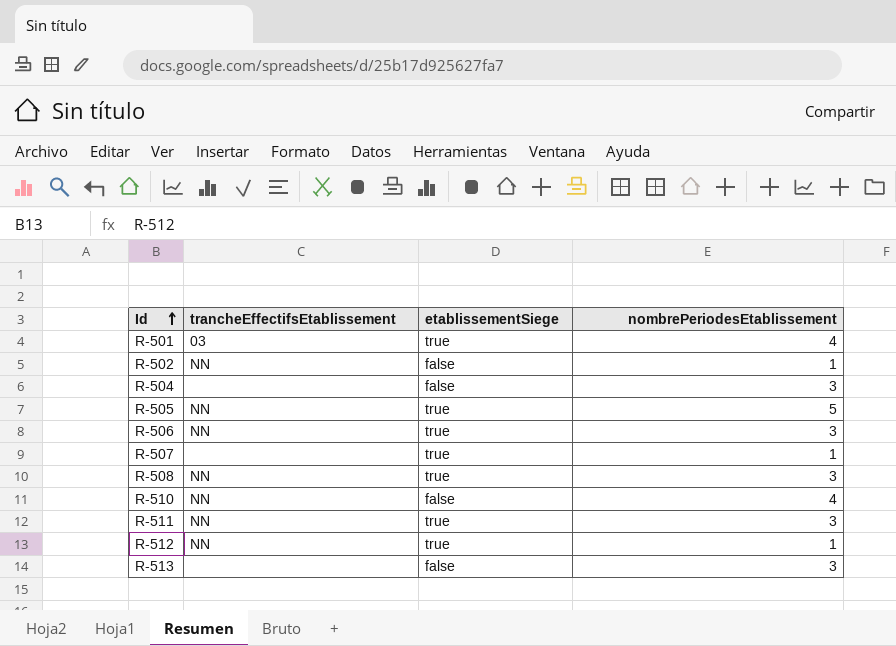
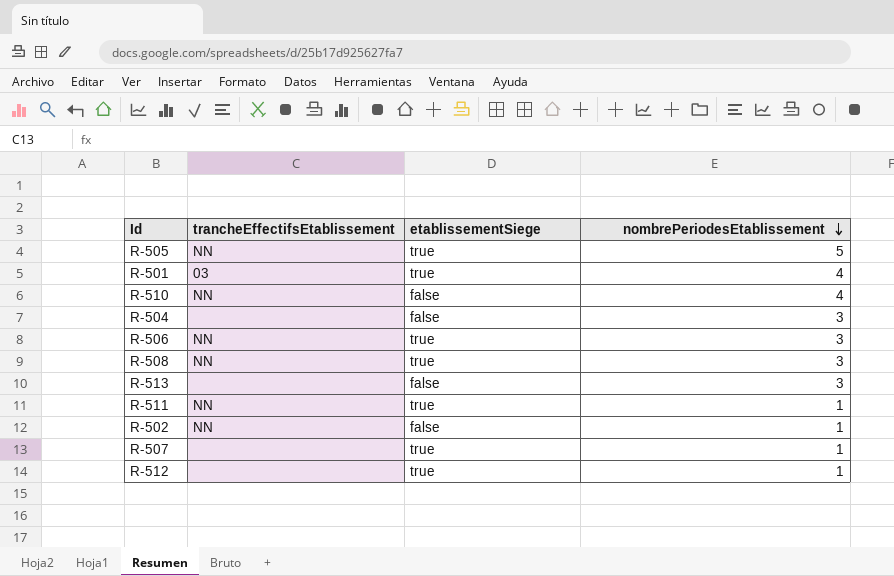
row order: Id ascending -> nombrePeriodesEtablissement descending
R-511 | nombrePeriodesEtablissement: 3 -> 1
R-512 | trancheEffectifsEtablissement: NN -> none

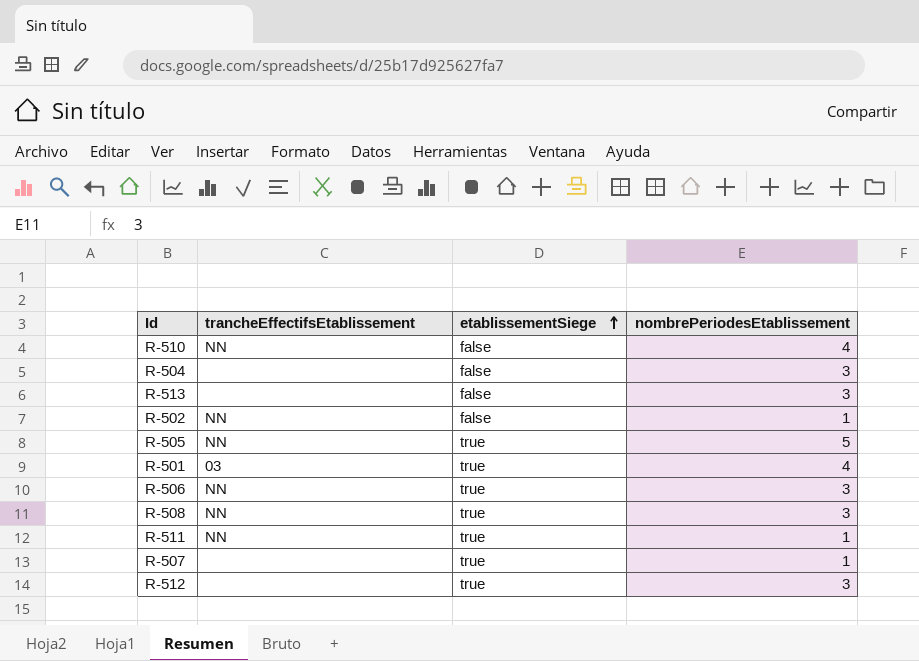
row order: nombrePeriodesEtablissement descending -> etablissementSiege ascending
R-512 | nombrePeriodesEtablissement: 1 -> 3

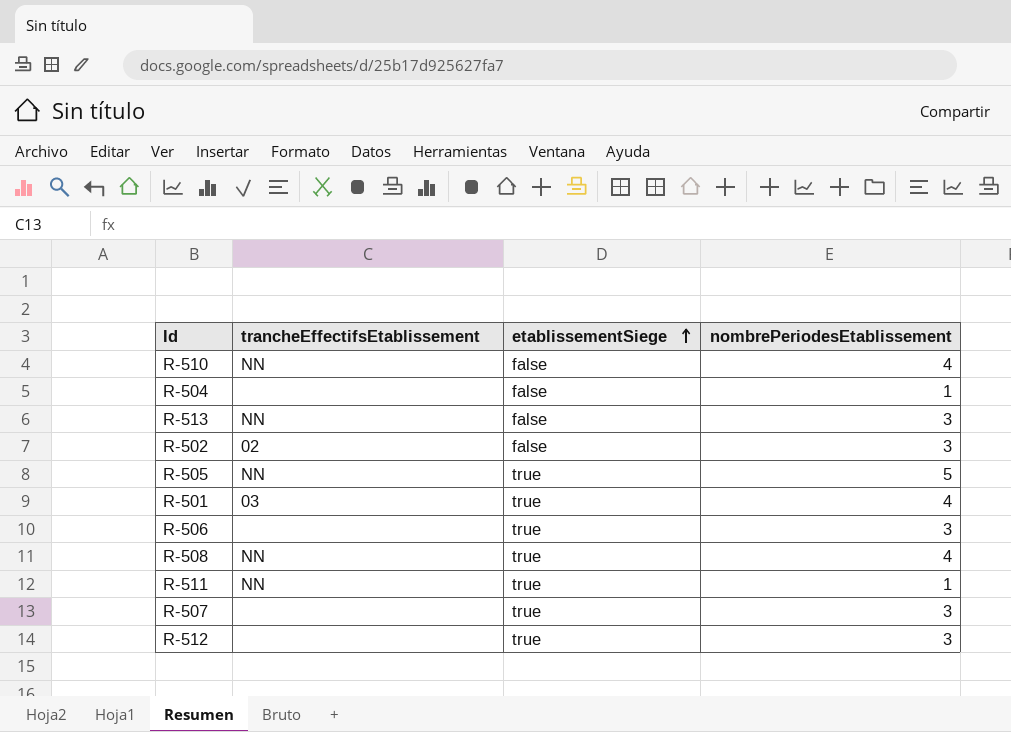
R-504 | nombrePeriodesEtablissement: 3 -> 1
R-513 | trancheEffectifsEtablissement: none -> NN
R-502 | trancheEffectifsEtablissement: NN -> 02
R-502 | nombrePeriodesEtablissement: 1 -> 3
R-506 | trancheEffectifsEtablissement: NN -> none
R-508 | nombrePeriodesEtablissement: 3 -> 4
R-507 | nombrePeriodesEtablissement: 1 -> 3

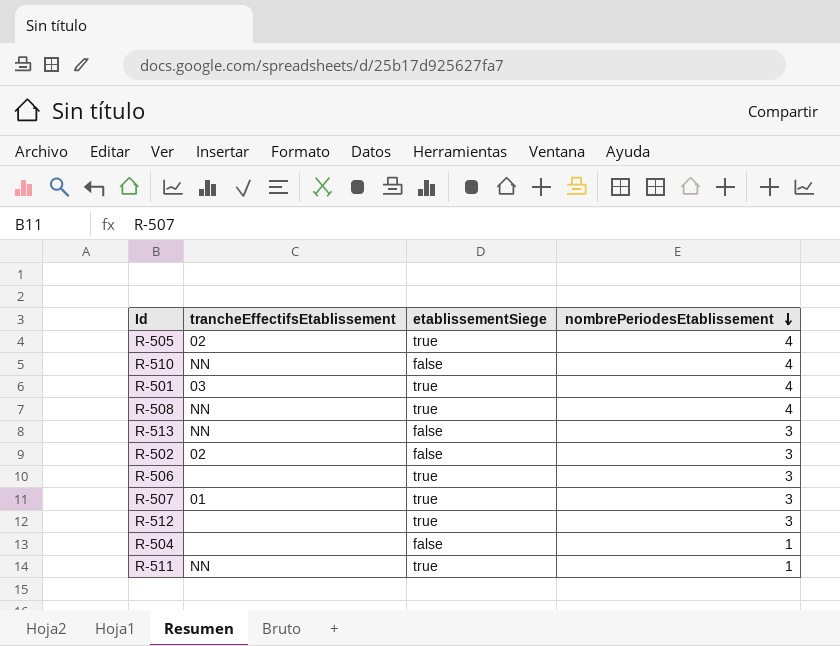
row order: etablissementSiege ascending -> nombrePeriodesEtablissement descending
R-505 | trancheEffectifsEtablissement: NN -> 02
R-505 | nombrePeriodesEtablissement: 5 -> 4
R-507 | trancheEffectifsEtablissement: none -> 01

